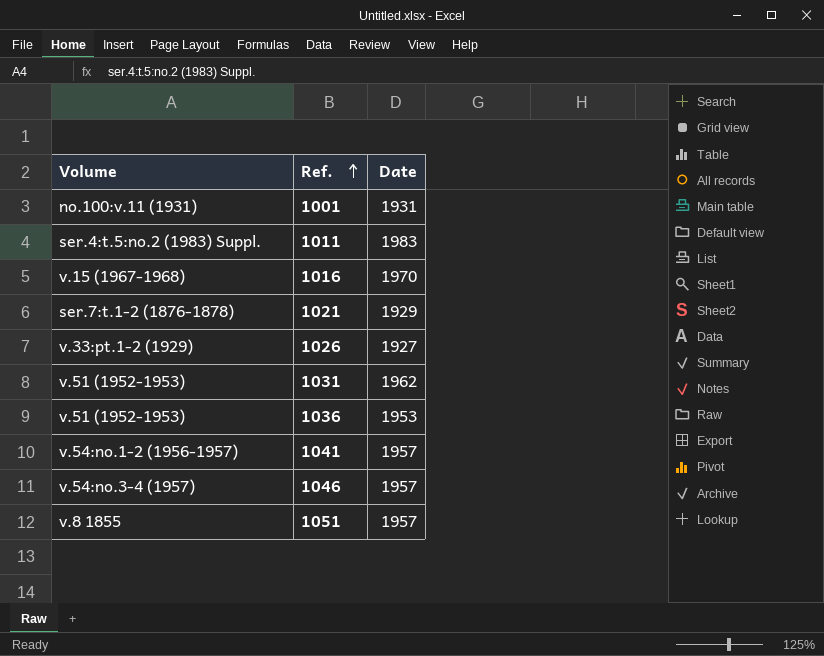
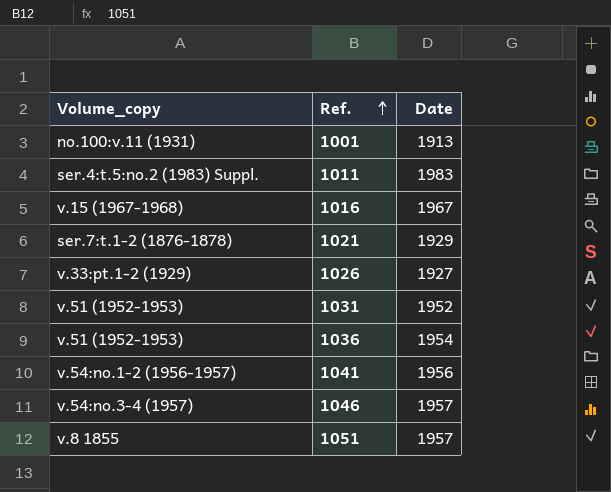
column name: Volume -> Volume_copy
1001 | Date: 1931 -> 1913
1016 | Date: 1970 -> 1967
1031 | Date: 1962 -> 1952
1036 | Date: 1953 -> 1954
1041 | Date: 1957 -> 1956

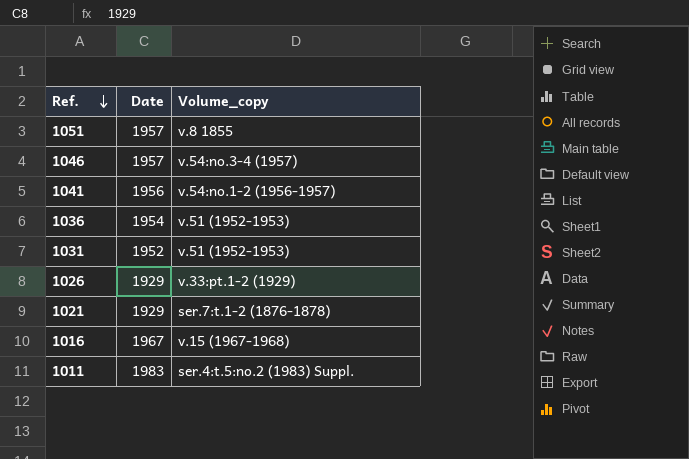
row order: Ref. ascending -> Ref. descending
column Volume_copy | position: 1 -> 3
row 1001: no.100:v.11 (1931) | 1913 -> none
1026 | Date: 1927 -> 1929

